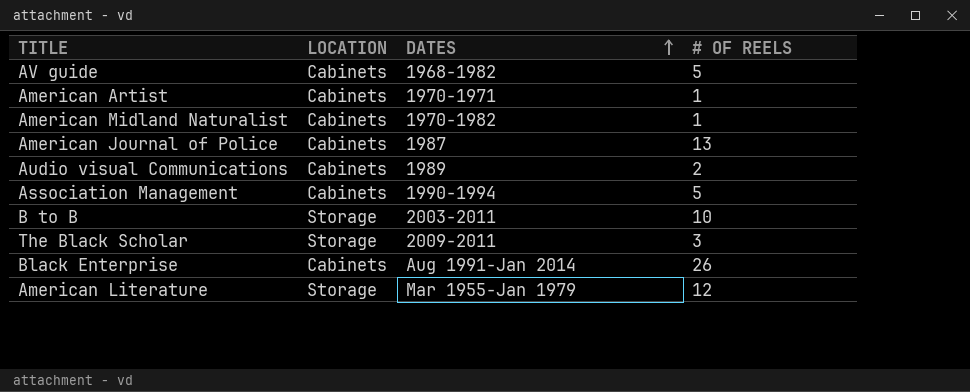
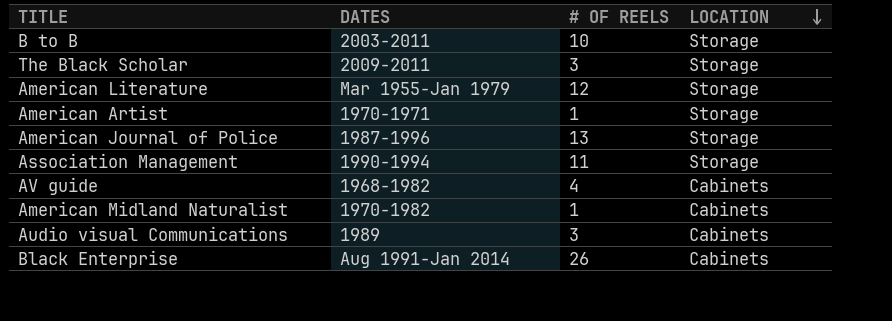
row order: DATES ascending -> LOCATION descending
column LOCATION | position: 2 -> 4
American Artist | LOCATION: Cabinets -> Storage
American Journal of Police | DATES: 1987 -> 1987-1996
American Journal of Police | LOCATION: Cabinets -> Storage
Association Management | # OF REELS: 5 -> 11
Association Management | LOCATION: Cabinets -> Storage
AV guide | # OF REELS: 5 -> 4
Audio visual Communications | # OF REELS: 2 -> 3

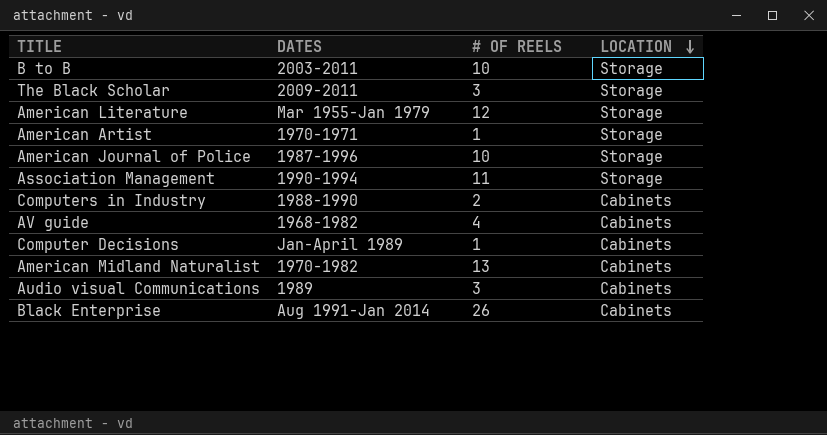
American Journal of Police | # OF REELS: 13 -> 10
row Computers in Industry: none -> 1988-1990 | 2 | Cabinets
row Computer Decisions: none -> Jan-April 1989 | 1 | Cabinets
American Midland Naturalist | # OF REELS: 1 -> 13

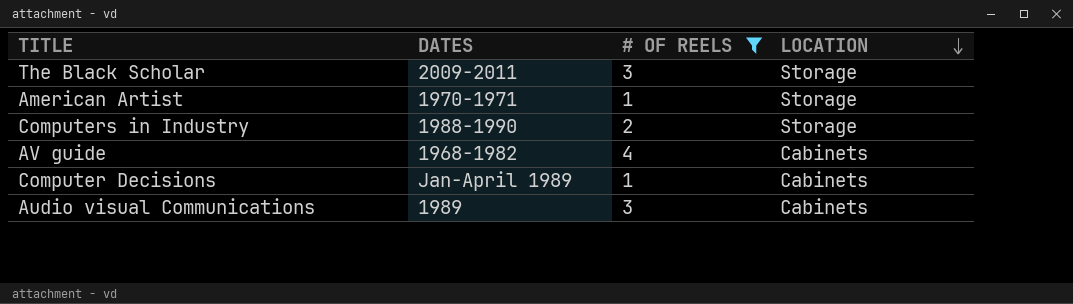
filter: none -> # OF REELS <= 4
Computers in Industry | LOCATION: Cabinets -> Storage

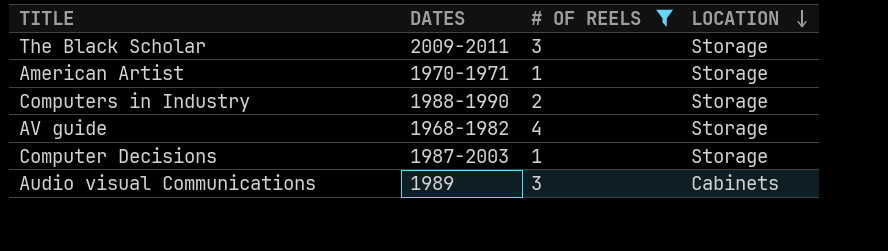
AV guide | LOCATION: Cabinets -> Storage
Computer Decisions | DATES: Jan-April 1989 -> 1987-2003
Computer Decisions | LOCATION: Cabinets -> Storage

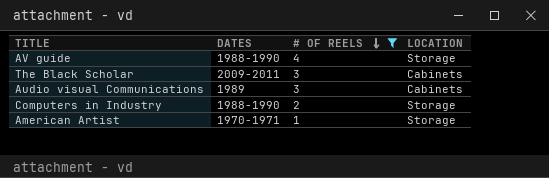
row order: LOCATION descending -> # OF REELS descending
row Computer Decisions: 1987-2003 | 1 | Storage -> none
AV guide | DATES: 1968-1982 -> 1988-1990
The Black Scholar | LOCATION: Storage -> Cabinets

